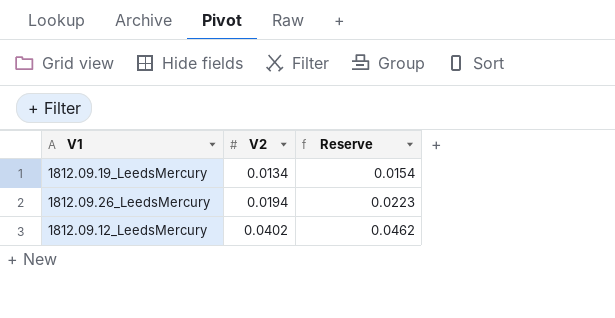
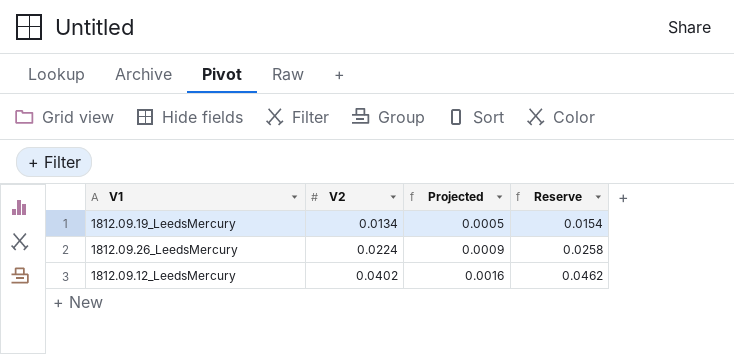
column Projected | formula: none -> [V2] * 0.04
1812.09.26_LeedsMercury | V2: 0.0194 -> 0.0224
1812.09.26_LeedsMercury | Reserve: 0.0223 -> 0.0258

